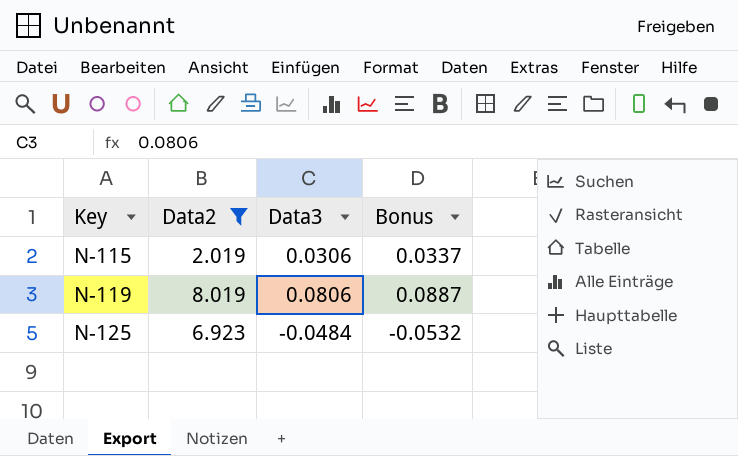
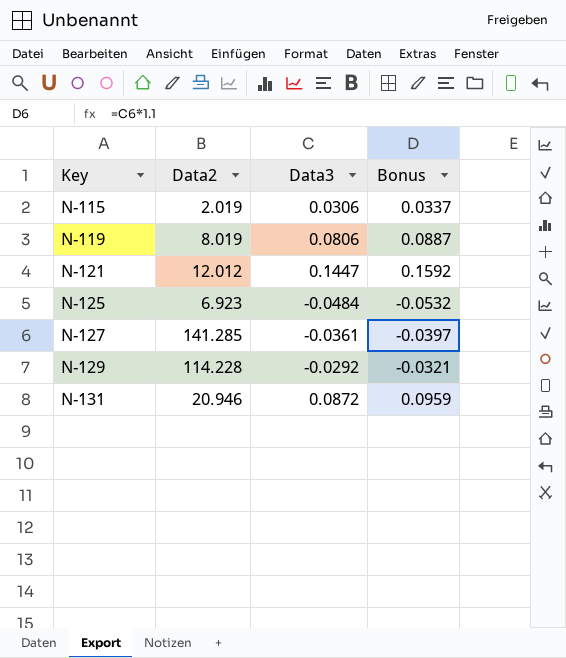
filter: Data2 <= 8.019 -> none

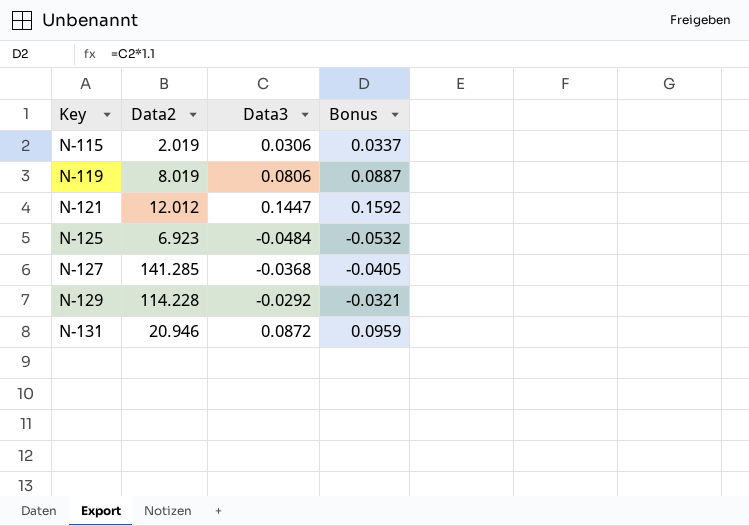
N-127 | Data3: -0.0361 -> -0.0368
N-127 | Bonus: -0.0397 -> -0.0405

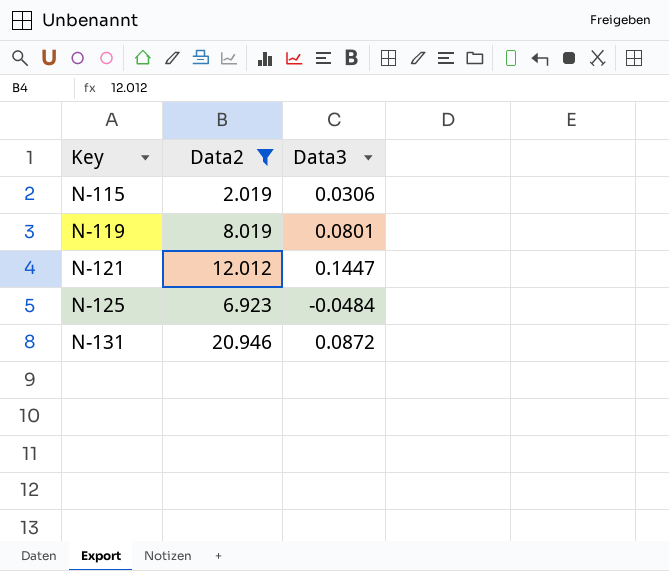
filter: none -> Data2 <= 20.946
column Bonus | formula: [Data3] * 1.1 -> none
N-119 | Data3: 0.0806 -> 0.0801

